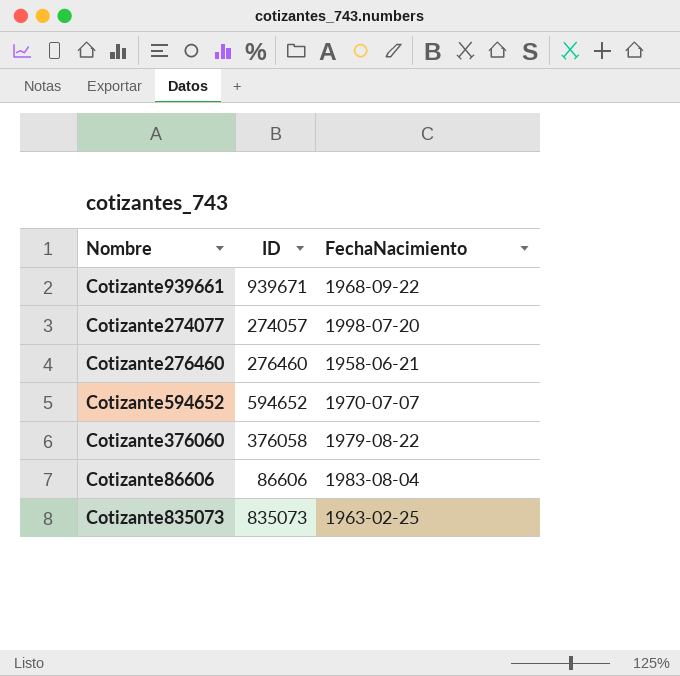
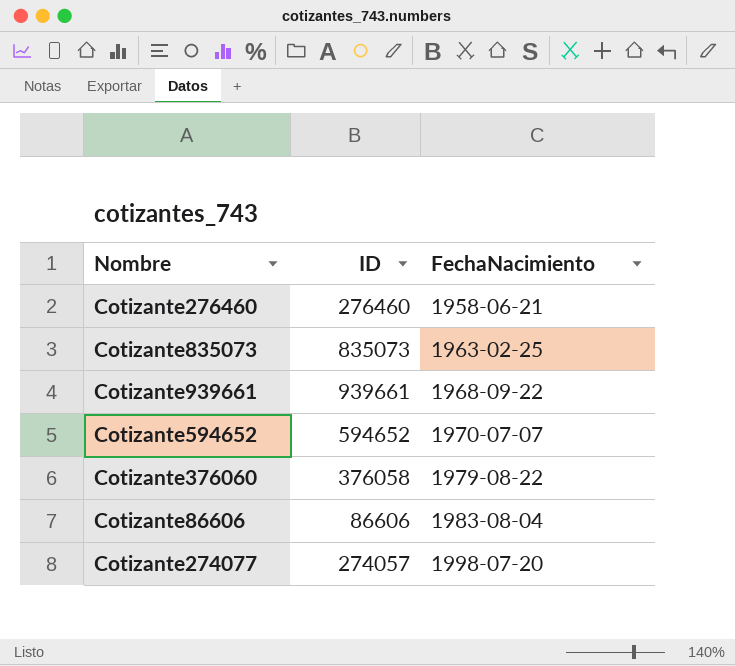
row order: none -> FechaNacimiento ascending
Cotizante939661 | ID: 939671 -> 939661

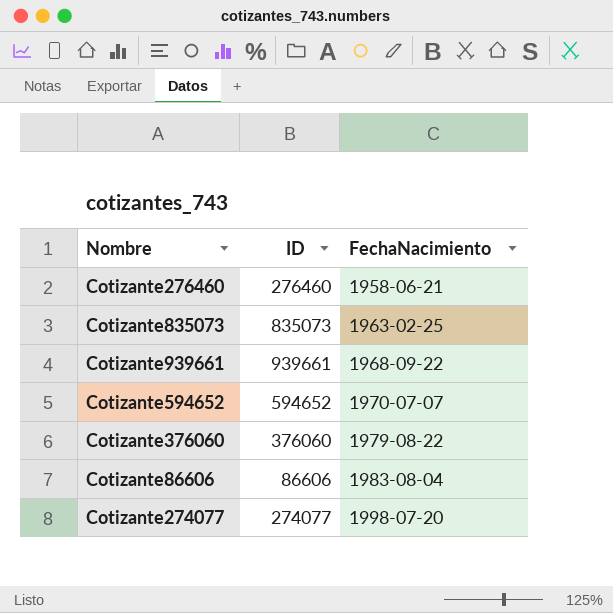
Cotizante376060 | ID: 376058 -> 376060
Cotizante274077 | ID: 274057 -> 274077

